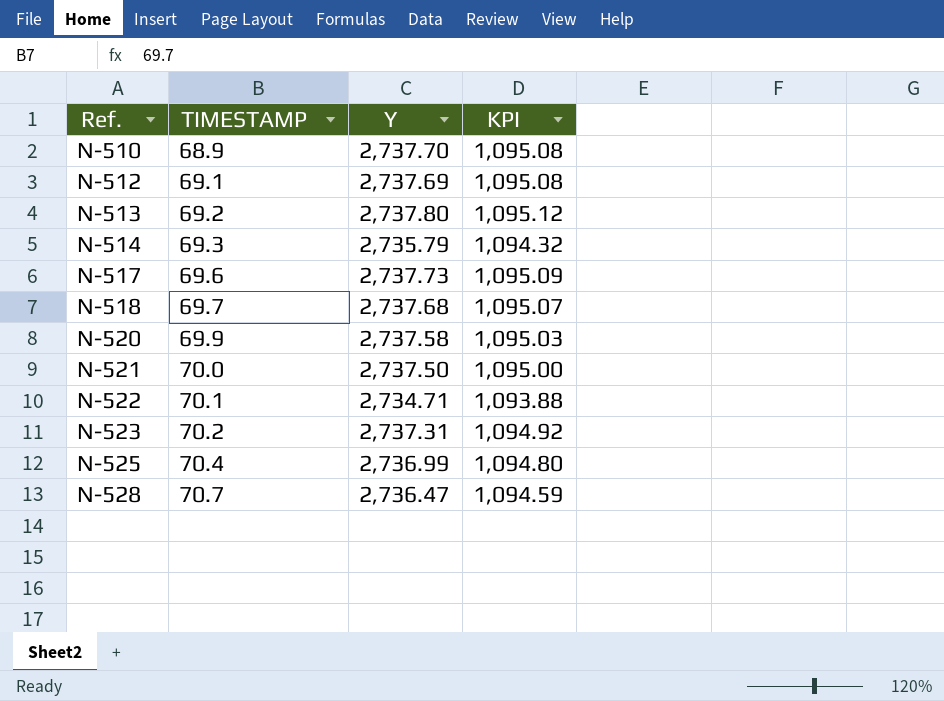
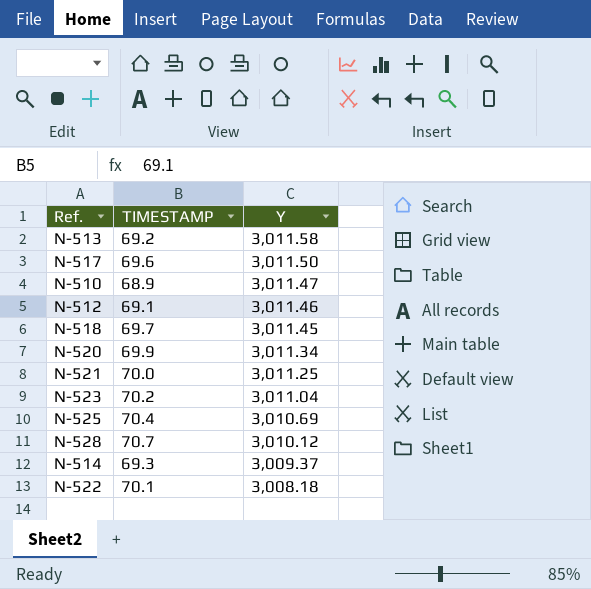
row order: Ref. ascending -> Y descending
column KPI | formula: [Y] * 0.4 -> none
N-513 | Y: 2,737.80 -> 3,011.58
N-517 | Y: 2,737.73 -> 3,011.50
N-510 | Y: 2,737.70 -> 3,011.47
N-512 | Y: 2,737.69 -> 3,011.46
N-518 | Y: 2,737.68 -> 3,011.45
N-520 | Y: 2,737.58 -> 3,011.34
N-521 | Y: 2,737.50 -> 3,011.25
N-523 | Y: 2,737.31 -> 3,011.04
N-525 | Y: 2,736.99 -> 3,010.69
N-528 | Y: 2,736.47 -> 3,010.12
N-514 | Y: 2,735.79 -> 3,009.37
N-522 | Y: 2,734.71 -> 3,008.18

